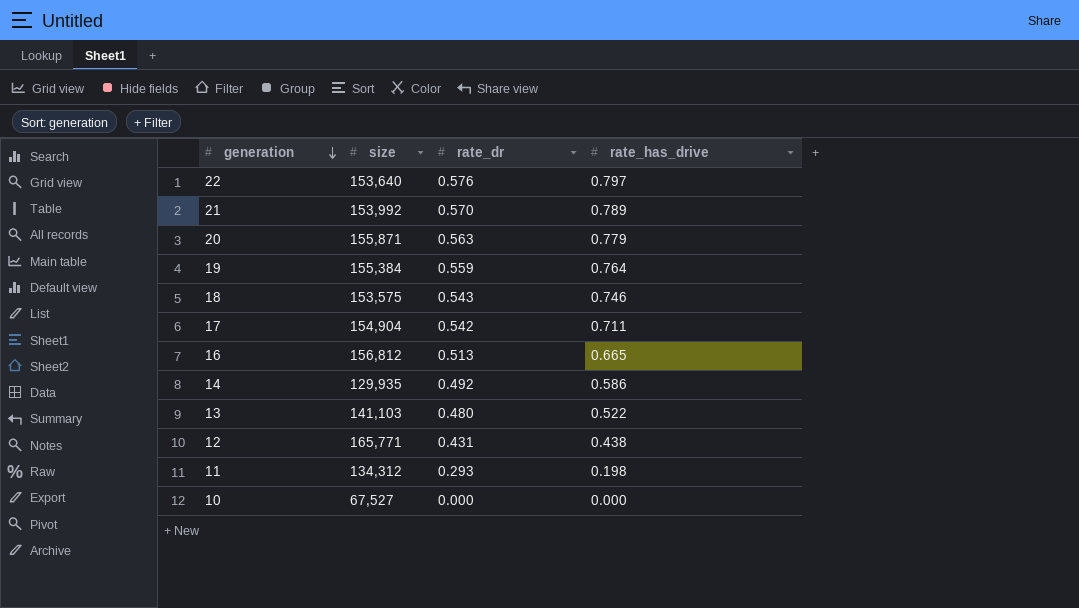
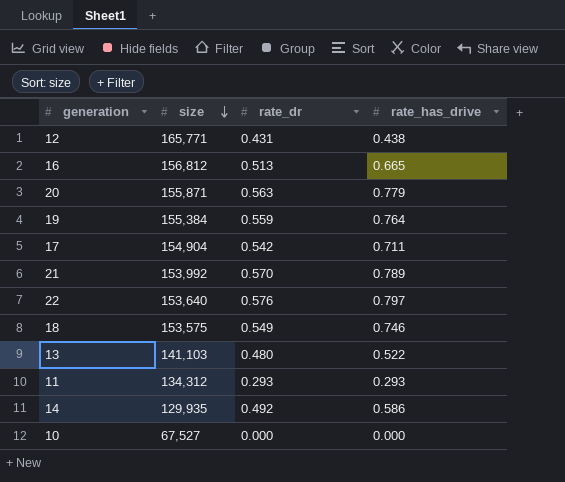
row order: generation descending -> size descending
18 | rate_dr: 0.543 -> 0.549
11 | rate_has_drive: 0.198 -> 0.293

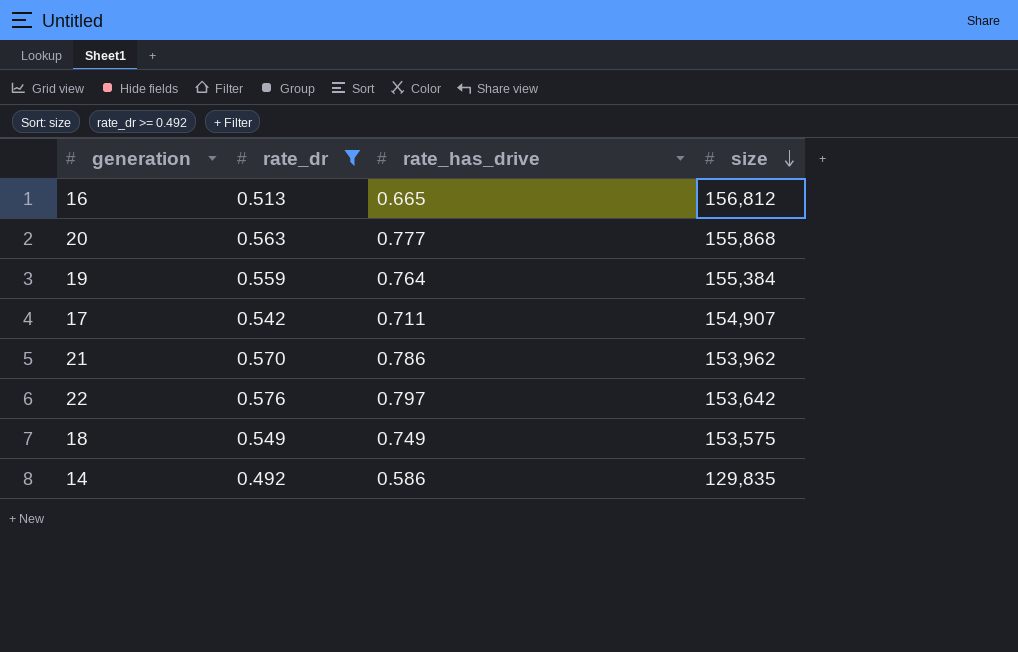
filter: none -> rate_dr >= 0.492
column size | position: 2 -> 4
20 | rate_has_drive: 0.779 -> 0.777
20 | size: 155,871 -> 155,868
17 | size: 154,904 -> 154,907
21 | rate_has_drive: 0.789 -> 0.786
21 | size: 153,992 -> 153,962
22 | size: 153,640 -> 153,642
18 | rate_has_drive: 0.746 -> 0.749
14 | size: 129,935 -> 129,835

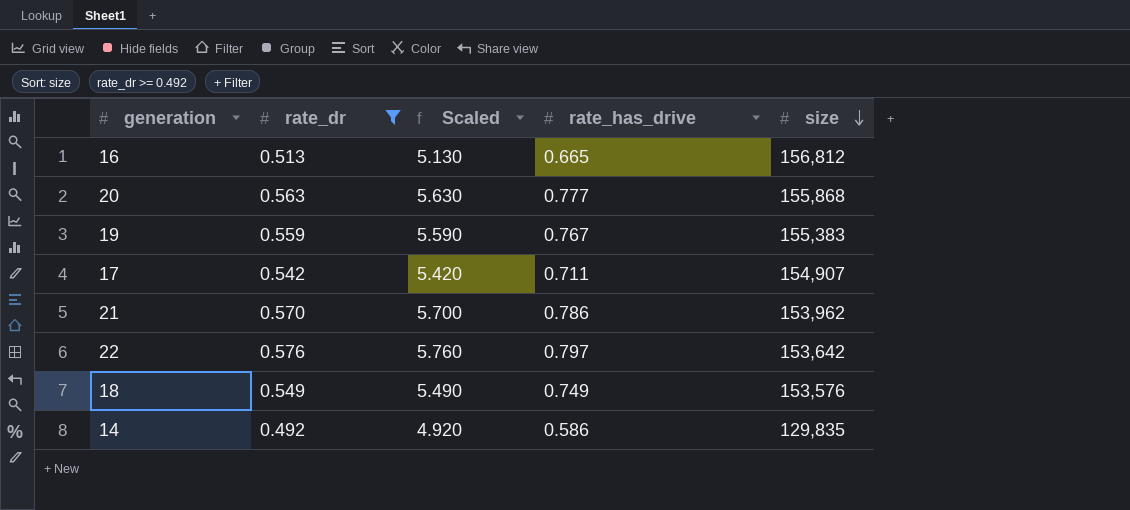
column Scaled | formula: none -> [rate_dr] * 10
19 | rate_has_drive: 0.764 -> 0.767
19 | size: 155,384 -> 155,383
18 | size: 153,575 -> 153,576

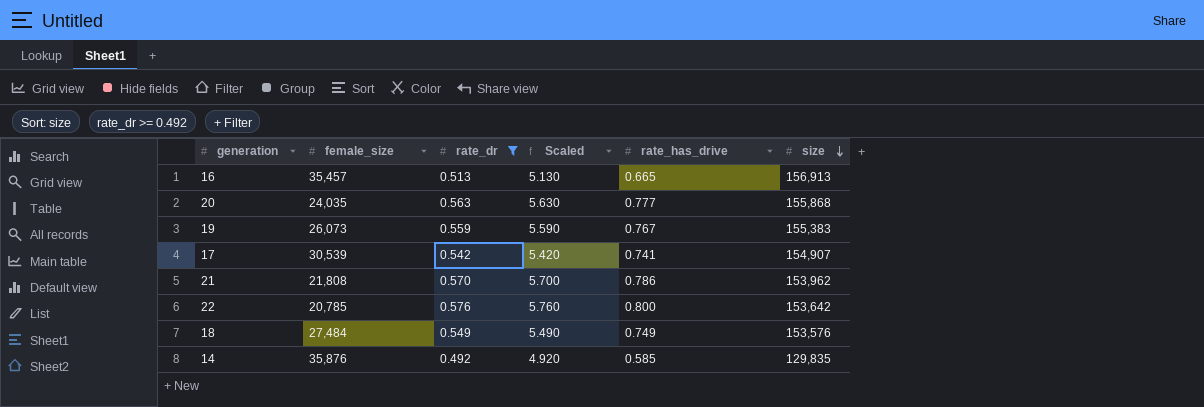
column female_size | position: none -> 2
16 | size: 156,812 -> 156,913
17 | rate_has_drive: 0.711 -> 0.741
22 | rate_has_drive: 0.797 -> 0.800
14 | rate_has_drive: 0.586 -> 0.585

